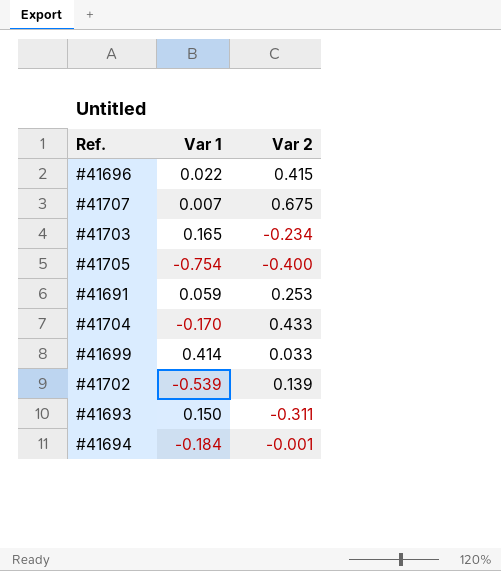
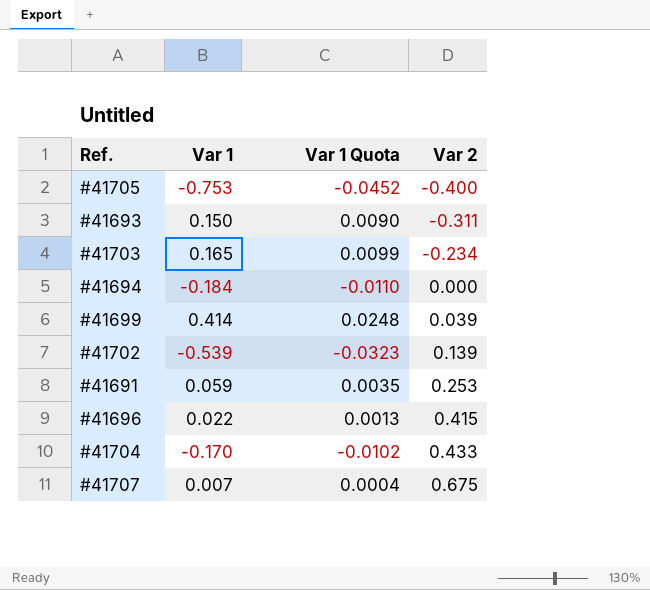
row order: none -> Var 2 ascending
column Var 1 Quota | formula: none -> [Var 1] * 0.06
#41705 | Var 1: -0.754 -> -0.753
#41694 | Var 2: -0.001 -> 0.000
#41699 | Var 2: 0.033 -> 0.039

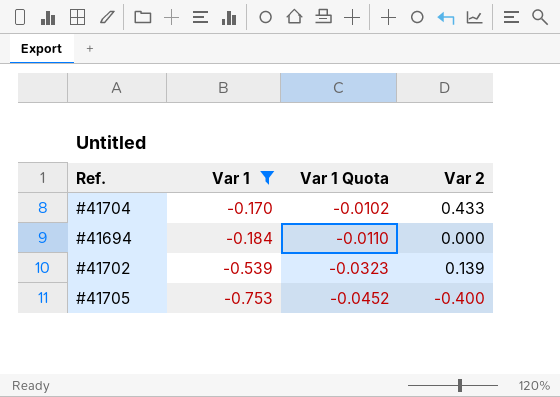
filter: none -> Var 1 <= -0.170
row order: Var 2 ascending -> Var 1 descending

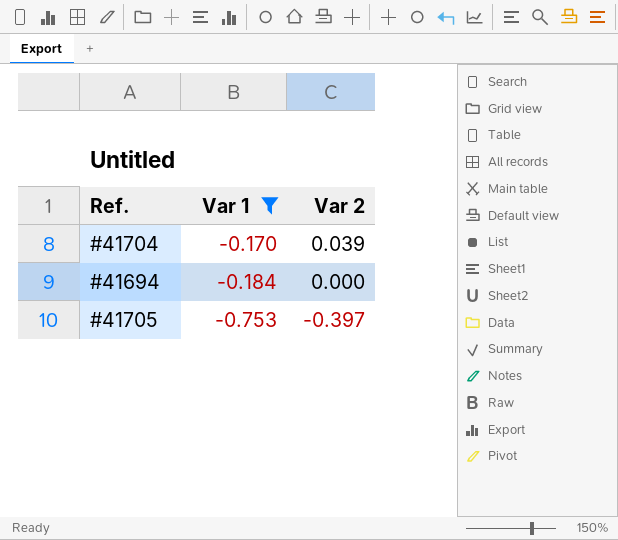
column Var 1 Quota | formula: [Var 1] * 0.06 -> none
row #41702: -0.539 | -0.0323 | 0.139 -> none
#41704 | Var 2: 0.433 -> 0.039
#41705 | Var 2: -0.400 -> -0.397

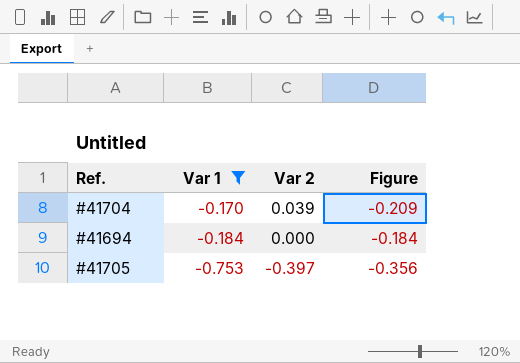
column Figure | formula: none -> [Var 1] - [Var 2]

